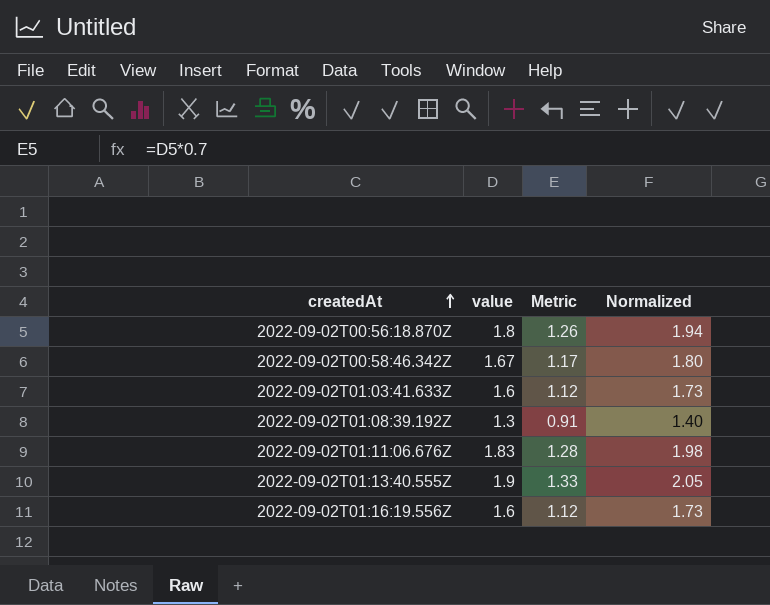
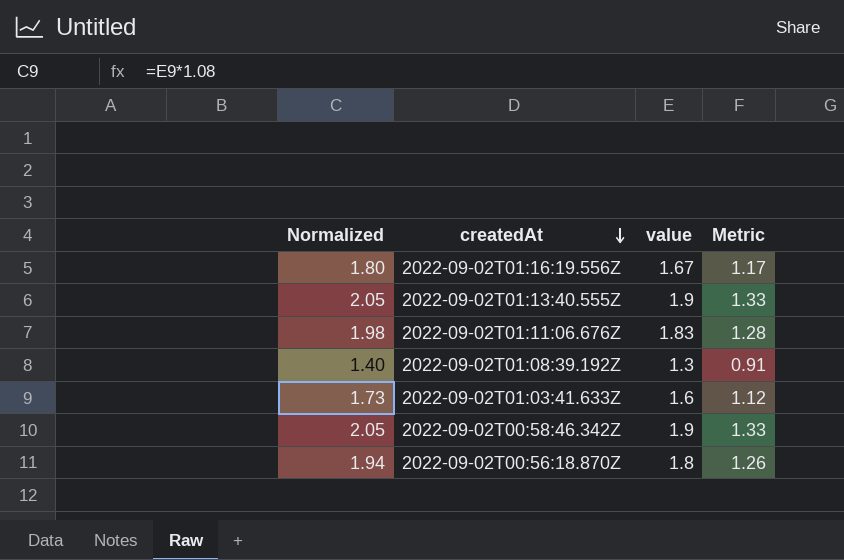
row order: createdAt ascending -> createdAt descending
column Normalized | position: 4 -> 1
2022-09-02T01:16:19.556Z | Normalized: 1.73 -> 1.80
2022-09-02T01:16:19.556Z | value: 1.6 -> 1.67
2022-09-02T01:16:19.556Z | Metric: 1.12 -> 1.17
2022-09-02T00:58:46.342Z | Normalized: 1.80 -> 2.05
2022-09-02T00:58:46.342Z | value: 1.67 -> 1.9
2022-09-02T00:58:46.342Z | Metric: 1.17 -> 1.33

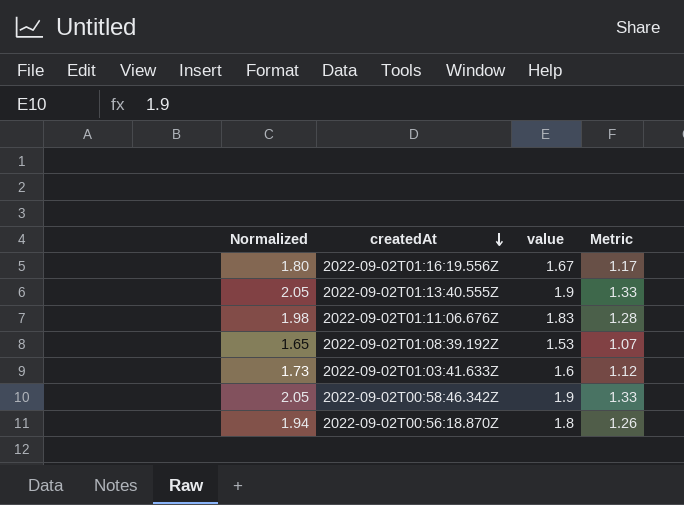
2022-09-02T01:08:39.192Z | Normalized: 1.40 -> 1.65
2022-09-02T01:08:39.192Z | value: 1.3 -> 1.53
2022-09-02T01:08:39.192Z | Metric: 0.91 -> 1.07

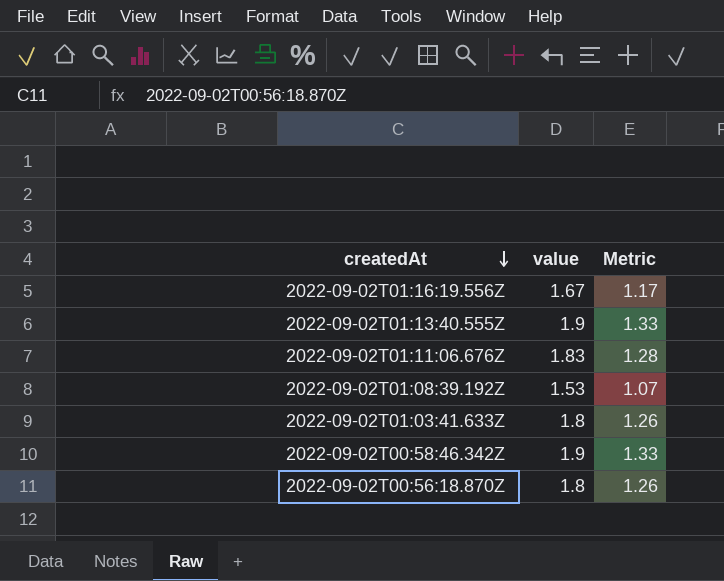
column Normalized | formula: [value] * 1.08 -> none
2022-09-02T01:03:41.633Z | value: 1.6 -> 1.8
2022-09-02T01:03:41.633Z | Metric: 1.12 -> 1.26

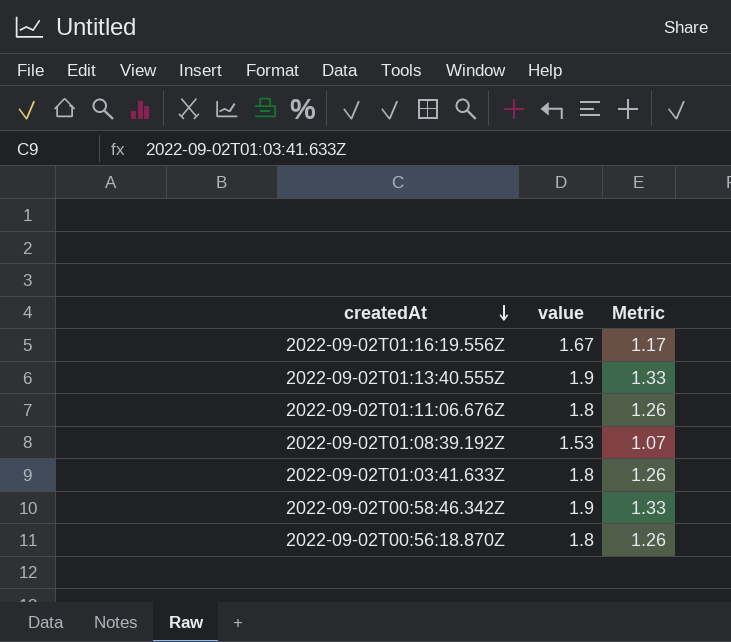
2022-09-02T01:11:06.676Z | value: 1.83 -> 1.8
2022-09-02T01:11:06.676Z | Metric: 1.28 -> 1.26

